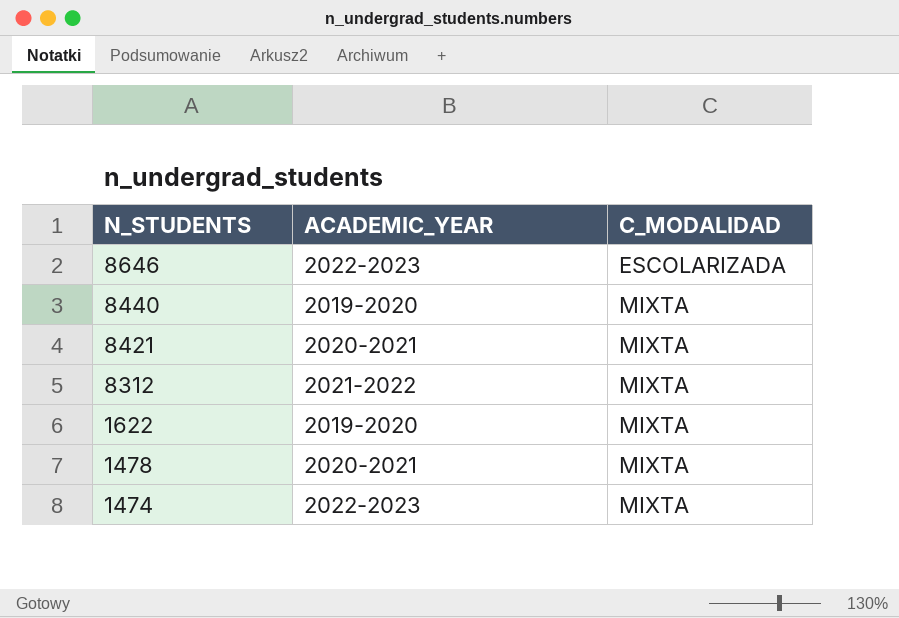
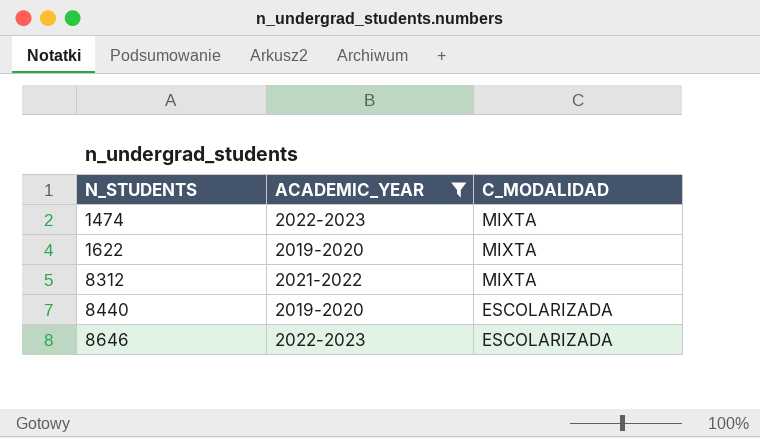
filter: none -> ACADEMIC_YEAR != 2020-2021
row order: N_STUDENTS descending -> N_STUDENTS ascending
8440 | C_MODALIDAD: MIXTA -> ESCOLARIZADA

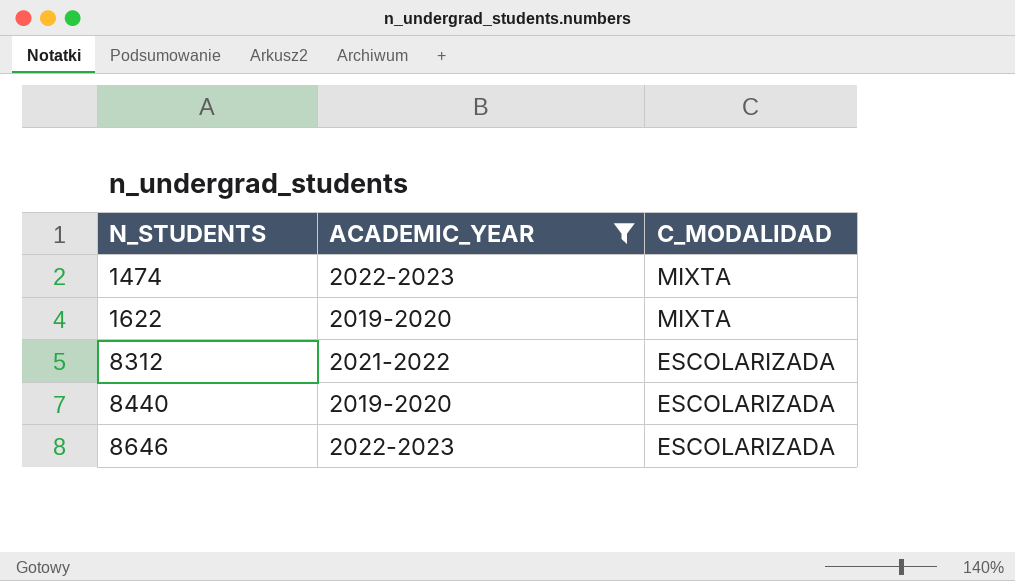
8312 | C_MODALIDAD: MIXTA -> ESCOLARIZADA

